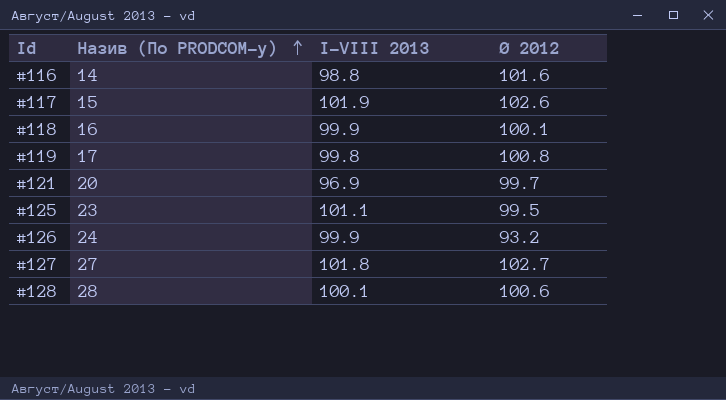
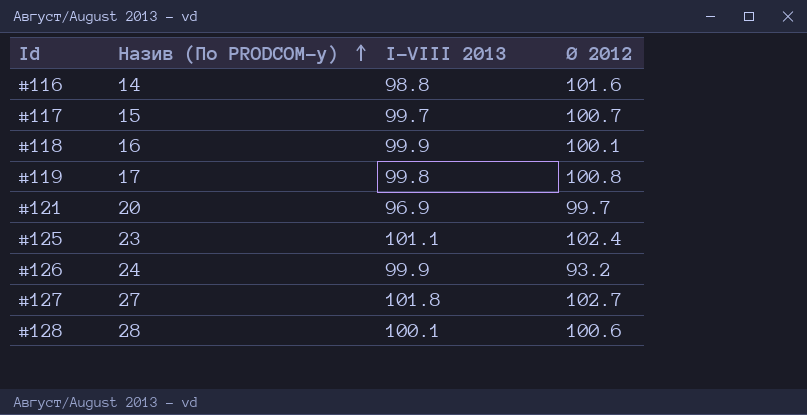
#117 | I-VIII 2013: 101.9 -> 99.7
#117 | Ø 2012: 102.6 -> 100.7
#125 | Ø 2012: 99.5 -> 102.4

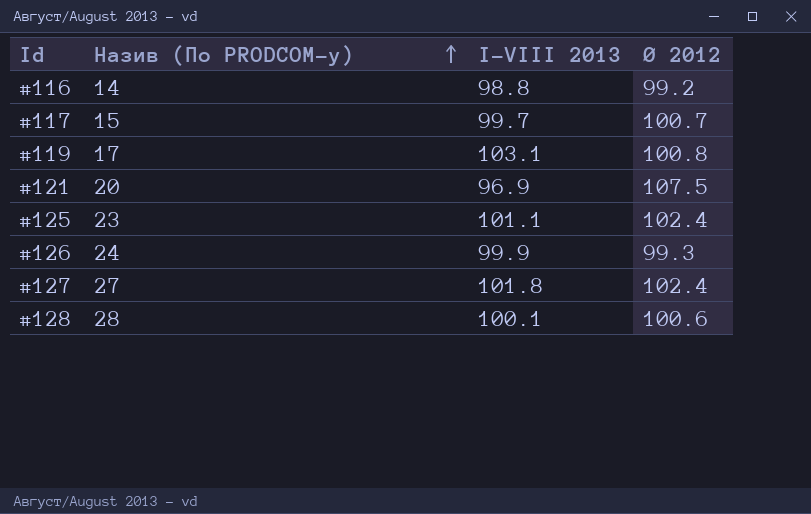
row #118: 16 | 99.9 | 100.1 -> none
#116 | Ø 2012: 101.6 -> 99.2
#119 | I-VIII 2013: 99.8 -> 103.1
#121 | Ø 2012: 99.7 -> 107.5
#126 | Ø 2012: 93.2 -> 99.3
#127 | Ø 2012: 102.7 -> 102.4

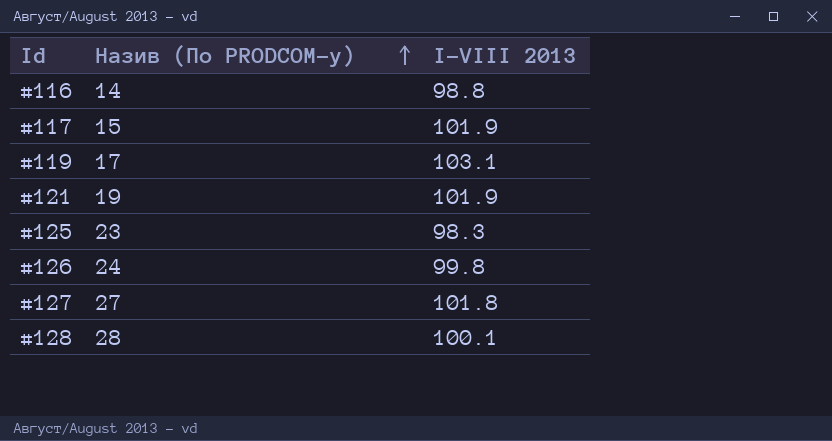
column Ø 2012 | position: 4 -> none
#117 | I-VIII 2013: 99.7 -> 101.9
#121 | Назив (Пo PRODCOM-у): 20 -> 19
#121 | I-VIII 2013: 96.9 -> 101.9
#125 | I-VIII 2013: 101.1 -> 98.3
#126 | I-VIII 2013: 99.9 -> 99.8

